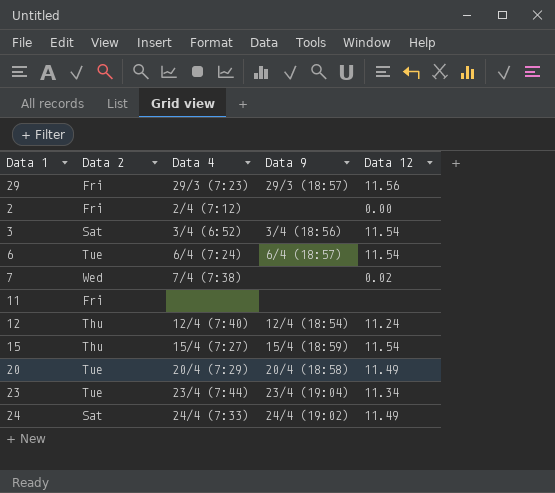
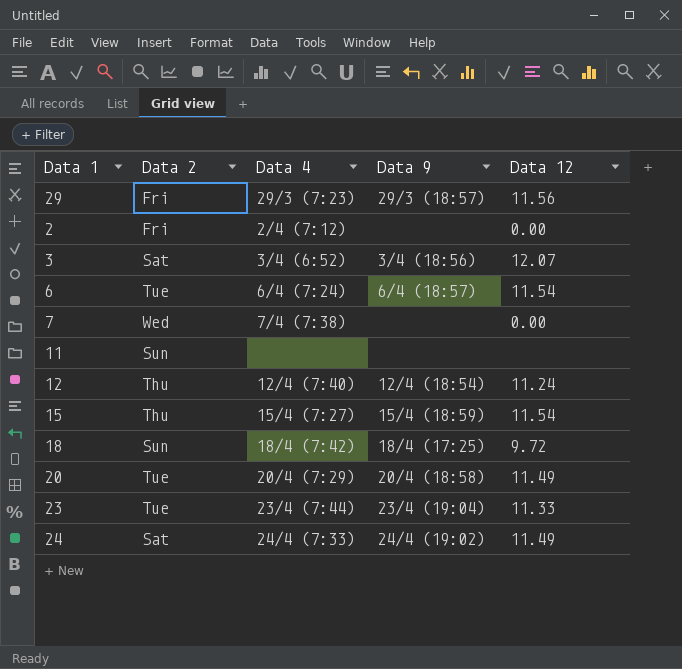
3 | Data 12: 11.54 -> 12.07
7 | Data 12: 0.02 -> 0.00
11 | Data 2: Fri -> Sun
row 18: none -> Sun | 18/4 (7:42) | 18/4 (17:25) | 9.72
23 | Data 12: 11.34 -> 11.33

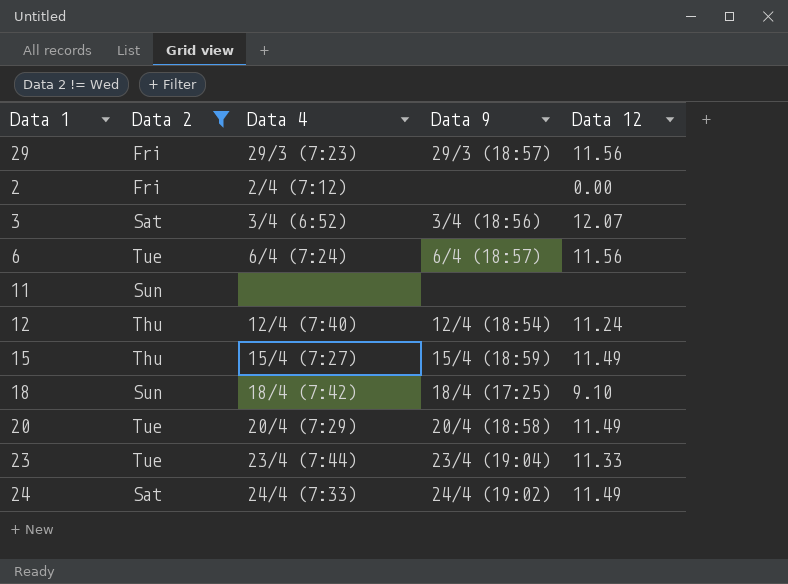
filter: none -> Data 2 != Wed
6 | Data 12: 11.54 -> 11.56
15 | Data 12: 11.54 -> 11.49
18 | Data 12: 9.72 -> 9.10

